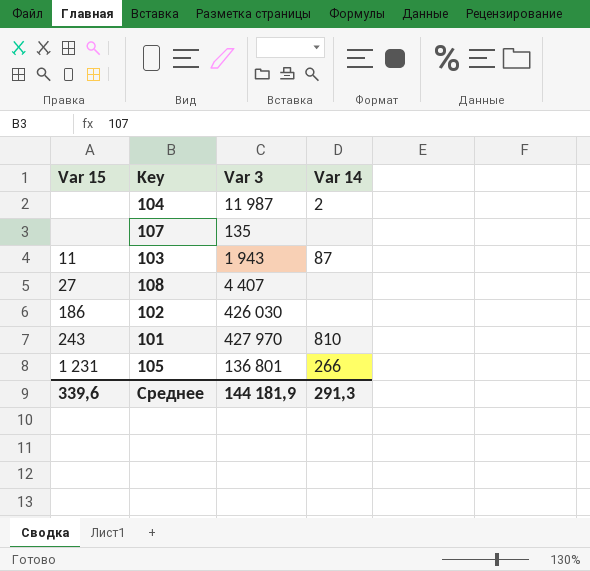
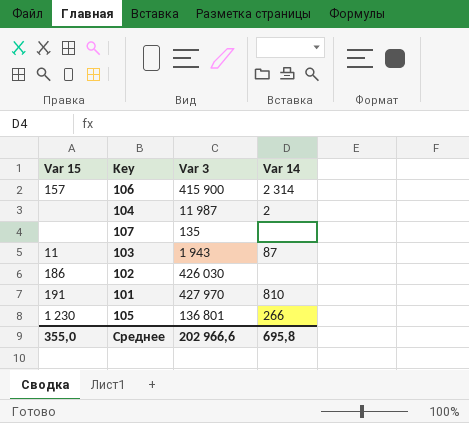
row 108: 27 | 4 407 | none -> none
row 106: none -> 157 | 415 900 | 2 314
101 | Var 15: 243 -> 191
105 | Var 15: 1 231 -> 1 230
Среднее | Var 15: 339,6 -> 355,0
Среднее | Var 3: 144 181,9 -> 202 966,6
Среднее | Var 14: 291,3 -> 695,8

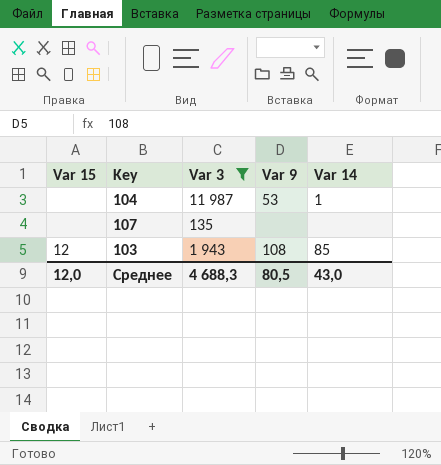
filter: none -> Var 3 <= 11 987
column Var 9 | position: none -> 4
104 | Var 14: 2 -> 1
103 | Var 15: 11 -> 12
103 | Var 14: 87 -> 85
Среднее | Var 15: 355,0 -> 12,0
Среднее | Var 3: 202 966,6 -> 4 688,3
Среднее | Var 14: 695,8 -> 43,0

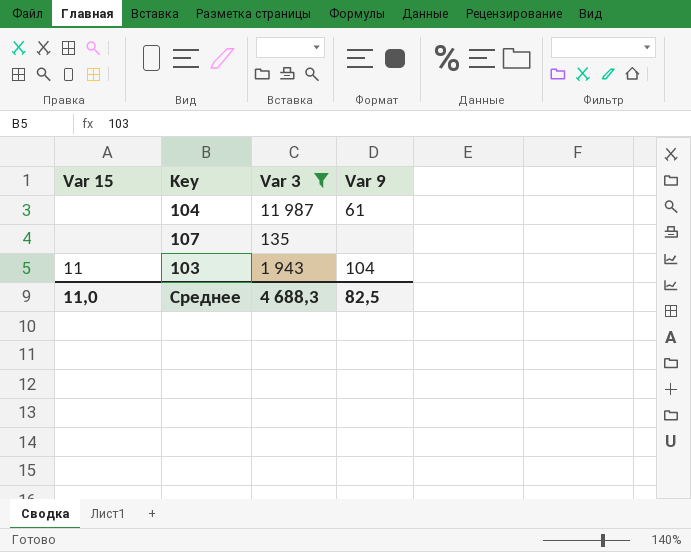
column Var 14 | position: 5 -> none
104 | Var 9: 53 -> 61
103 | Var 15: 12 -> 11
103 | Var 9: 108 -> 104
Среднее | Var 15: 12,0 -> 11,0
Среднее | Var 9: 80,5 -> 82,5

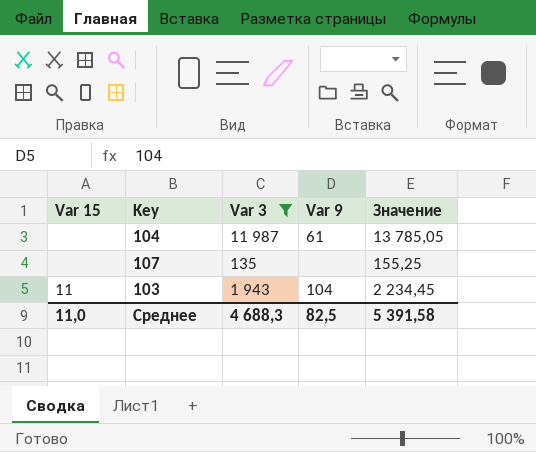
column Значение | formula: none -> [Var 3] * 1,15

